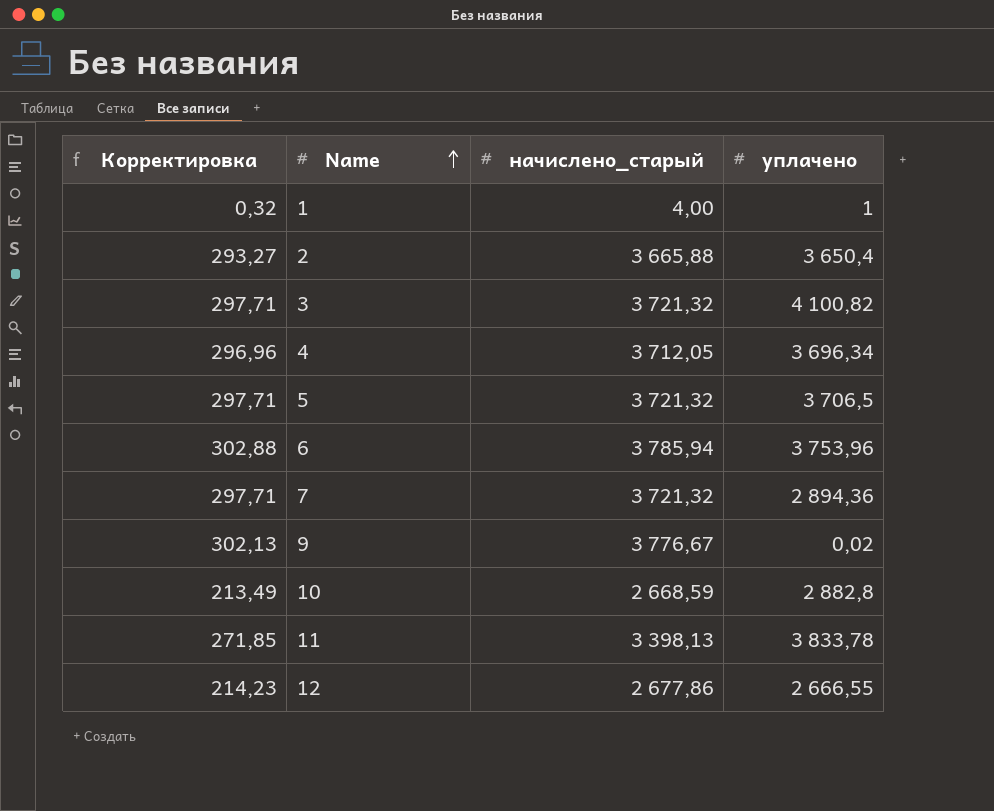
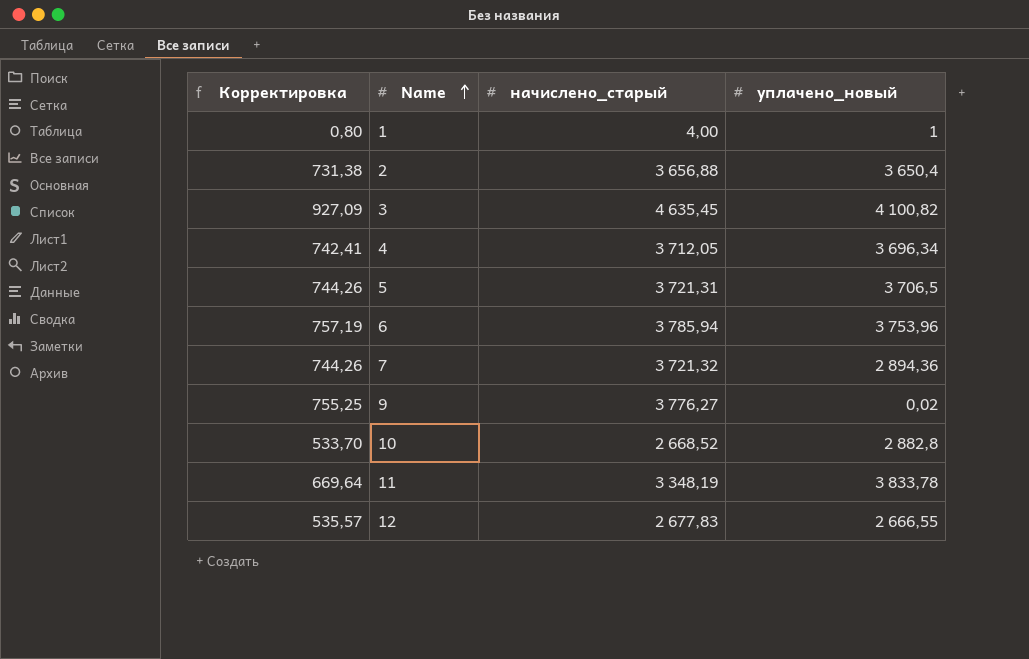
column Корректировка | formula: [начислено_старый] * 0,08 -> [начислено_старый] * 0,2
column name: уплачено -> уплачено_новый
2 | начислено_старый: 3 665,88 -> 3 656,88
3 | начислено_старый: 3 721,32 -> 4 635,45
5 | начислено_старый: 3 721,32 -> 3 721,31
9 | начислено_старый: 3 776,67 -> 3 776,27
10 | начислено_старый: 2 668,59 -> 2 668,52
11 | начислено_старый: 3 398,13 -> 3 348,19
12 | начислено_старый: 2 677,86 -> 2 677,83

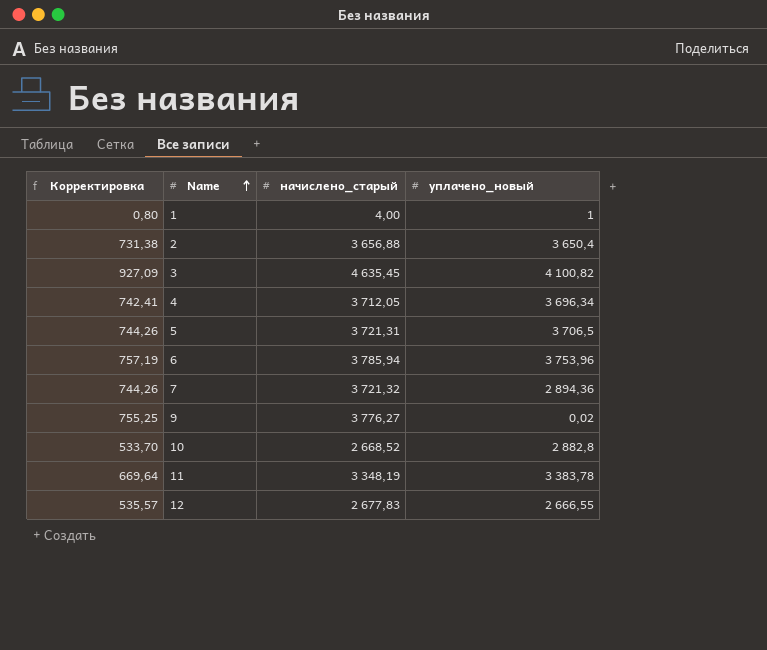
11 | уплачено_новый: 3 833,78 -> 3 383,78

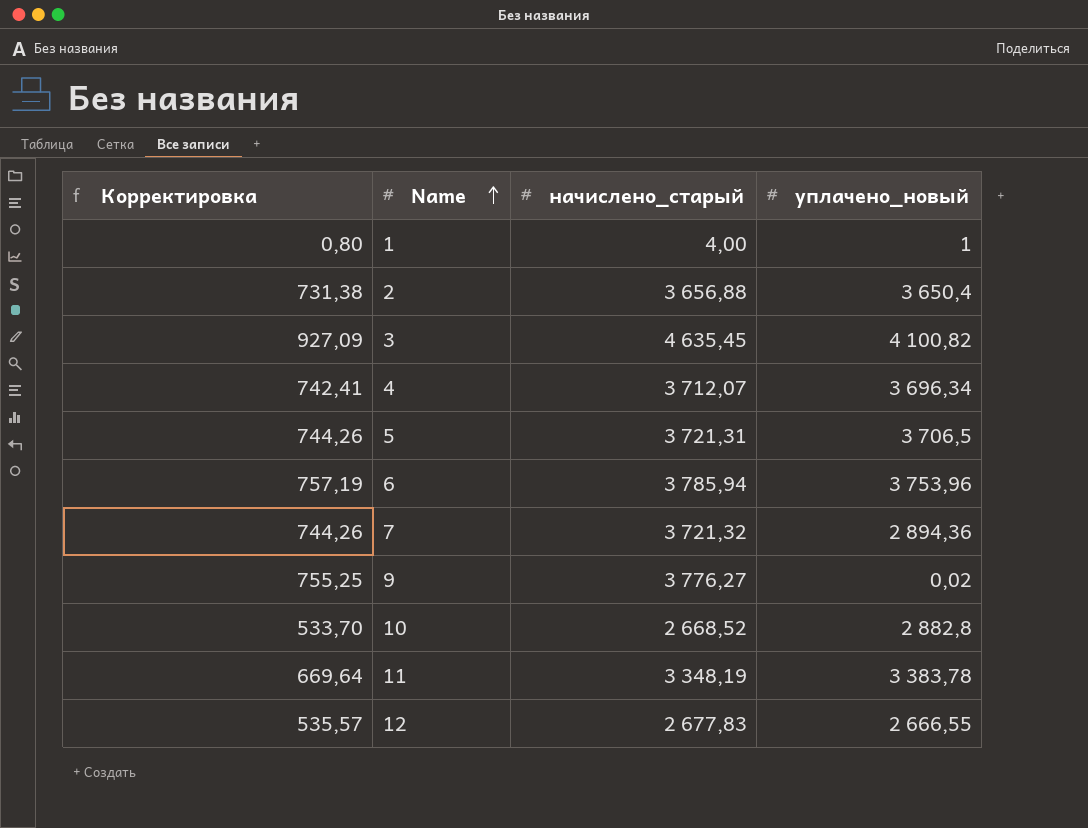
4 | начислено_старый: 3 712,05 -> 3 712,07

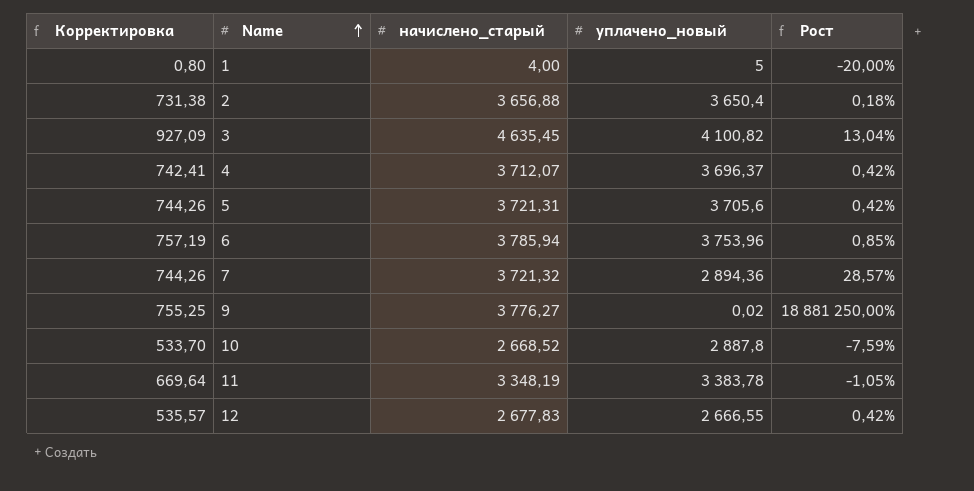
column Рост | formula: none -> ([начислено_старый] - [уплачено_новый]) / [уплачено_новый]
1 | уплачено_новый: 1 -> 5
4 | уплачено_новый: 3 696,34 -> 3 696,37
5 | уплачено_новый: 3 706,5 -> 3 705,6
10 | уплачено_новый: 2 882,8 -> 2 887,8

